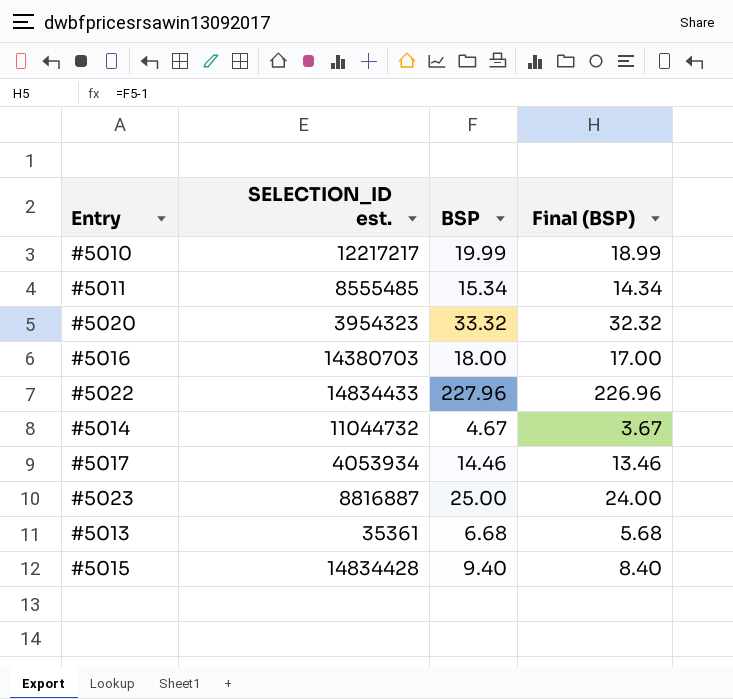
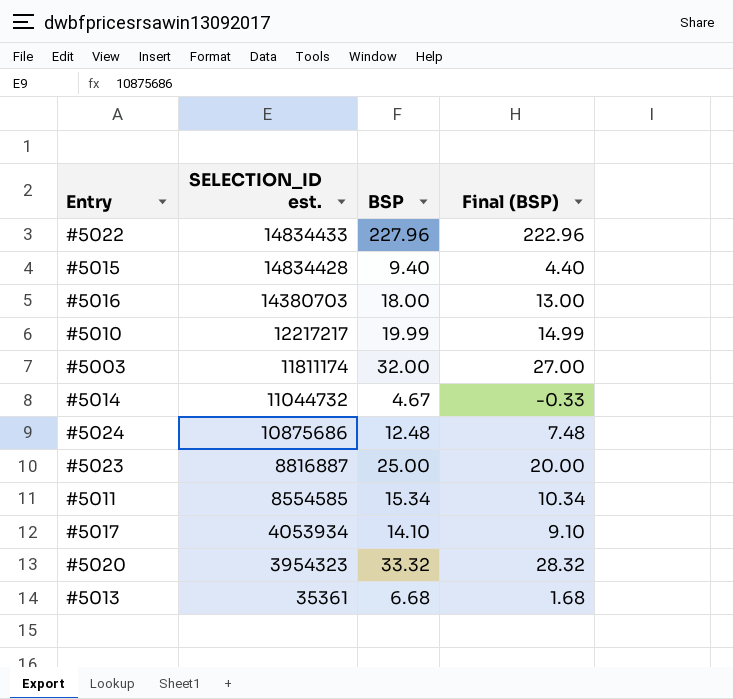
row order: none -> SELECTION_ID est. descending
column Final (BSP) | formula: [BSP] - 1 -> [BSP] - 5
row #5003: none -> 11811174 | 32.00 | 27.00
row #5024: none -> 10875686 | 12.48 | 7.48
#5011 | SELECTION_ID est.: 8555485 -> 8554585
#5017 | BSP: 14.46 -> 14.10

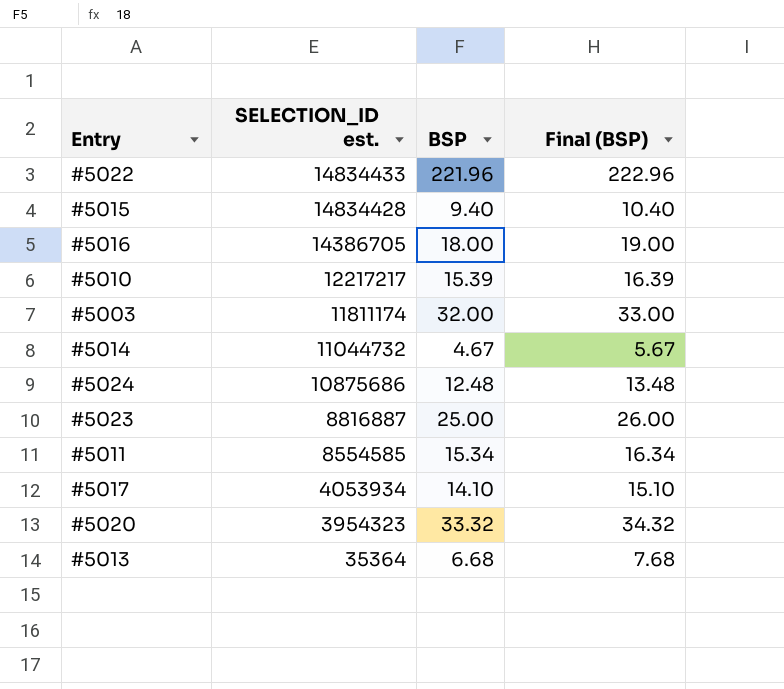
column Final (BSP) | formula: [BSP] - 5 -> [BSP] + 1
#5022 | BSP: 227.96 -> 221.96
#5016 | SELECTION_ID est.: 14380703 -> 14386705
#5010 | BSP: 19.99 -> 15.39
#5013 | SELECTION_ID est.: 35361 -> 35364

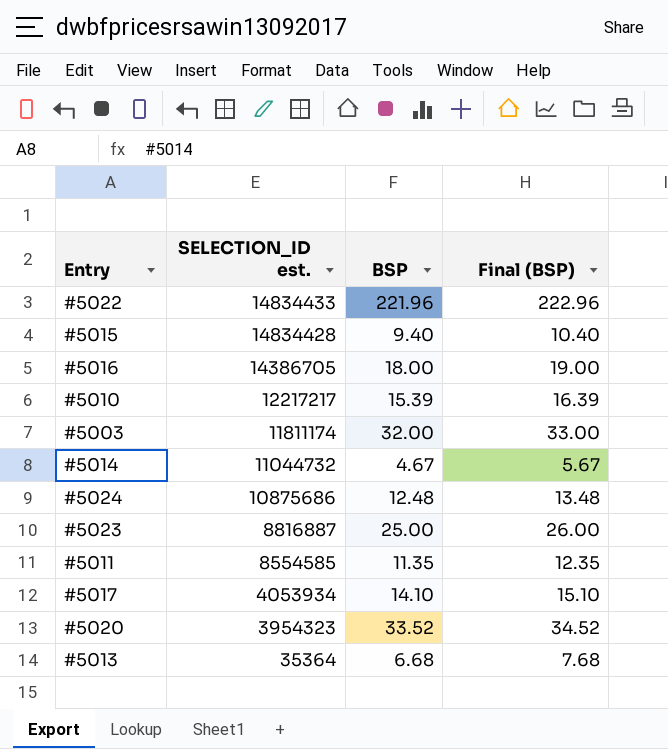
#5011 | BSP: 15.34 -> 11.35
#5011 | Final (BSP): 16.34 -> 12.35
#5020 | BSP: 33.32 -> 33.52
#5020 | Final (BSP): 34.32 -> 34.52

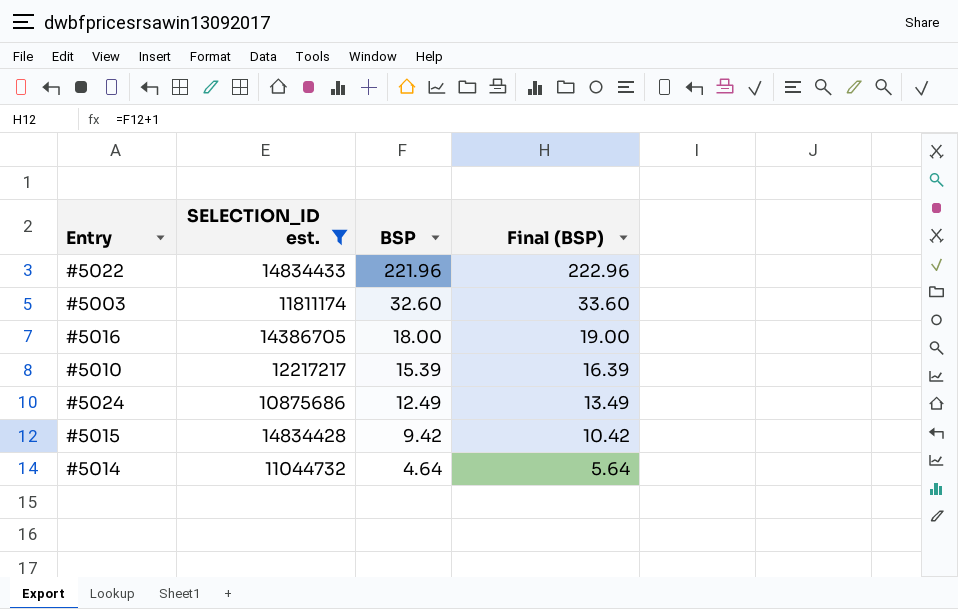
filter: none -> SELECTION_ID est. >= 10875686
row order: SELECTION_ID est. descending -> BSP descending
#5003 | BSP: 32.00 -> 32.60
#5003 | Final (BSP): 33.00 -> 33.60
#5024 | BSP: 12.48 -> 12.49
#5024 | Final (BSP): 13.48 -> 13.49
#5015 | BSP: 9.40 -> 9.42
#5015 | Final (BSP): 10.40 -> 10.42
#5014 | BSP: 4.67 -> 4.64
#5014 | Final (BSP): 5.67 -> 5.64

